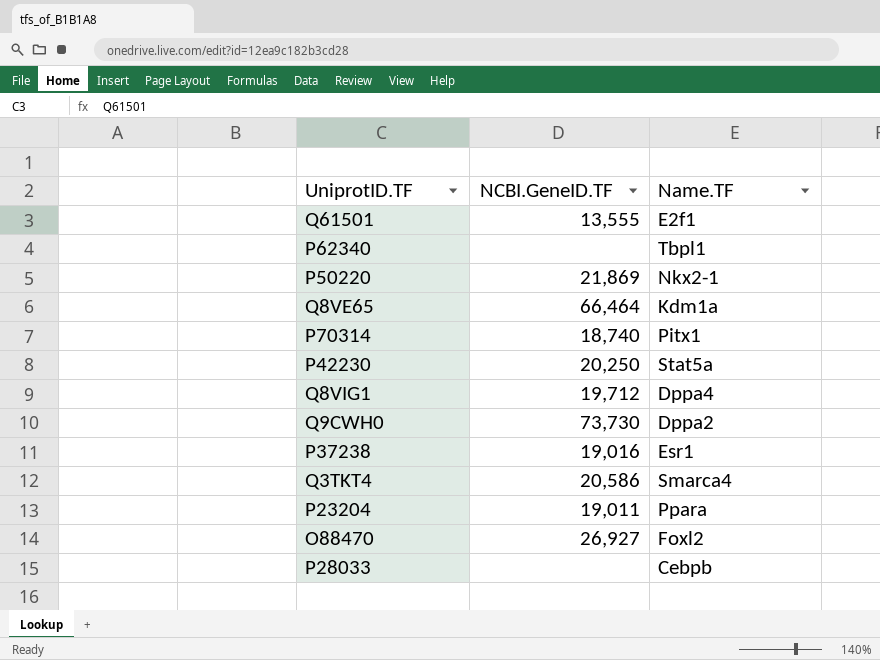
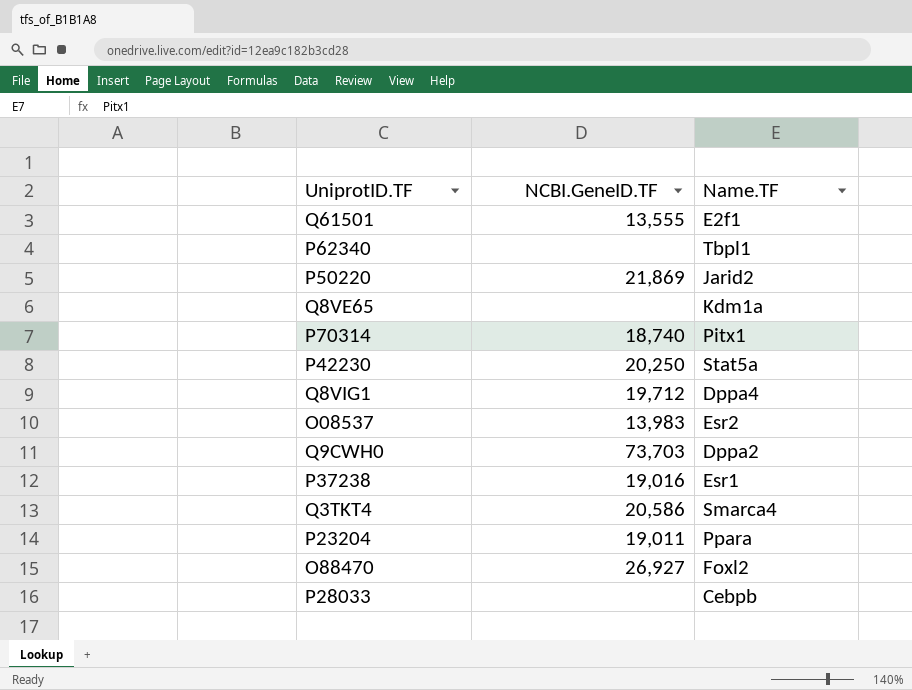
P50220 | Name.TF: Nkx2-1 -> Jarid2
Q8VE65 | NCBI.GeneID.TF: 66,464 -> none
row O08537: none -> 13,983 | Esr2
Q9CWH0 | NCBI.GeneID.TF: 73,730 -> 73,703

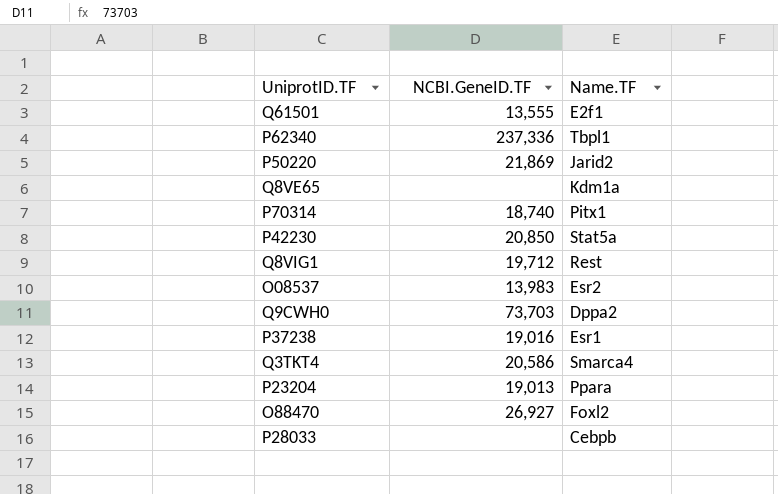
P62340 | NCBI.GeneID.TF: none -> 237,336
P42230 | NCBI.GeneID.TF: 20,250 -> 20,850
Q8VIG1 | Name.TF: Dppa4 -> Rest
P23204 | NCBI.GeneID.TF: 19,011 -> 19,013

